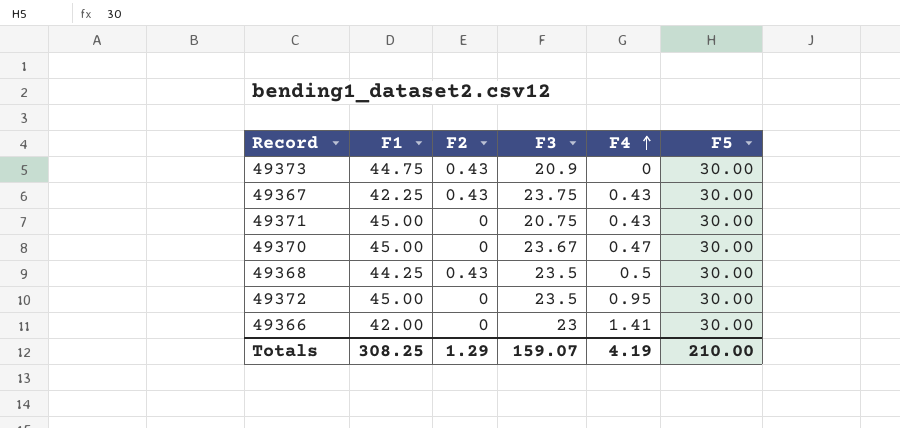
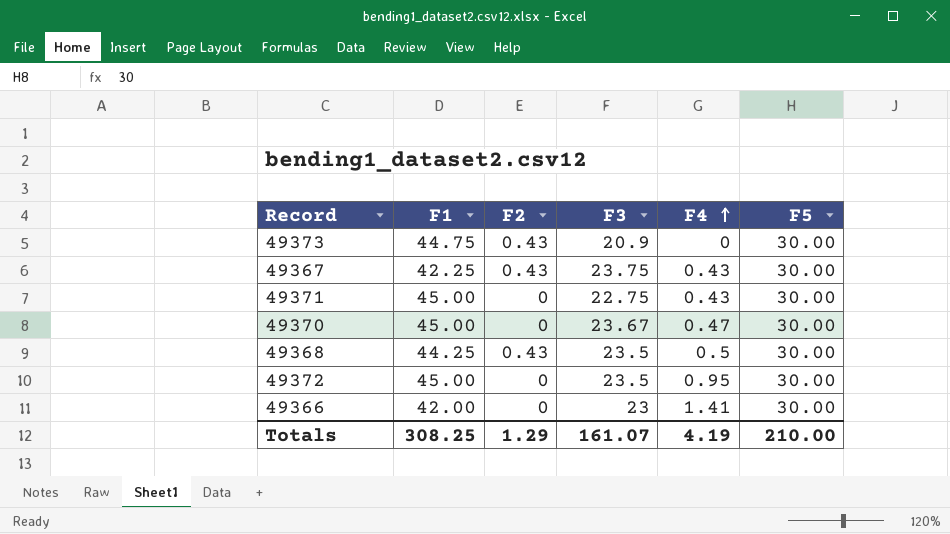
49371 | F3: 20.75 -> 22.75
Totals | F3: 159.07 -> 161.07

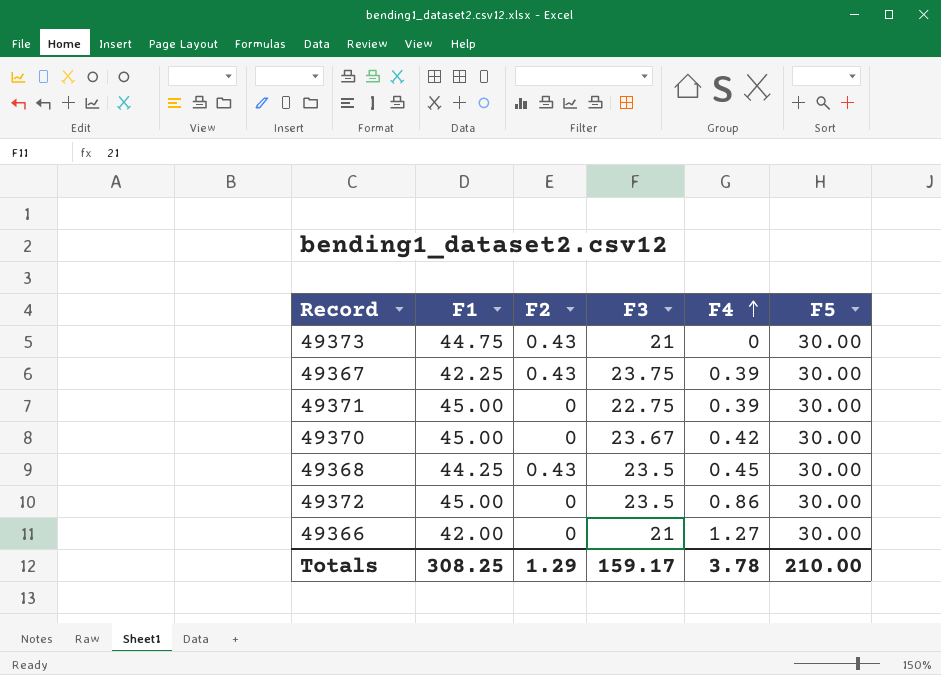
49373 | F3: 20.9 -> 21
49367 | F4: 0.43 -> 0.39
49371 | F4: 0.43 -> 0.39
49370 | F4: 0.47 -> 0.42
49368 | F4: 0.5 -> 0.45
49372 | F4: 0.95 -> 0.86
49366 | F3: 23 -> 21
49366 | F4: 1.41 -> 1.27
Totals | F3: 161.07 -> 159.17
Totals | F4: 4.19 -> 3.78

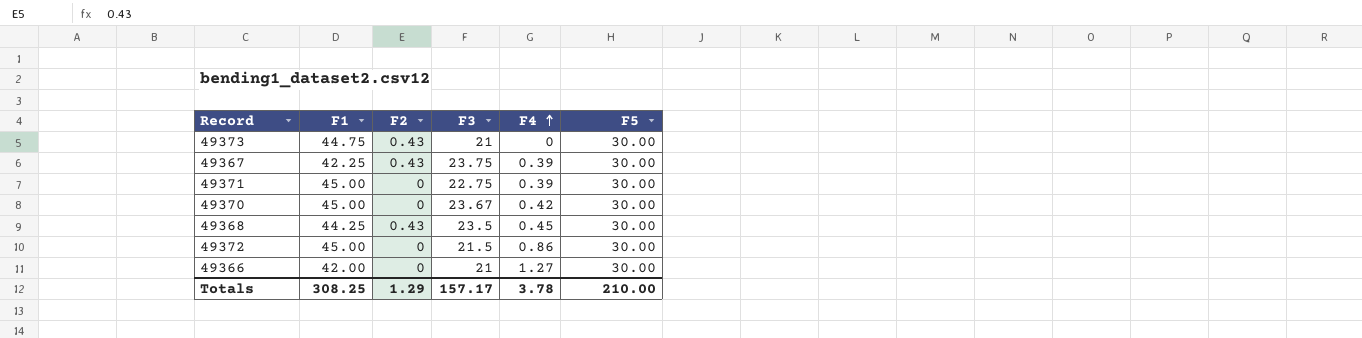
49372 | F3: 23.5 -> 21.5
Totals | F3: 159.17 -> 157.17

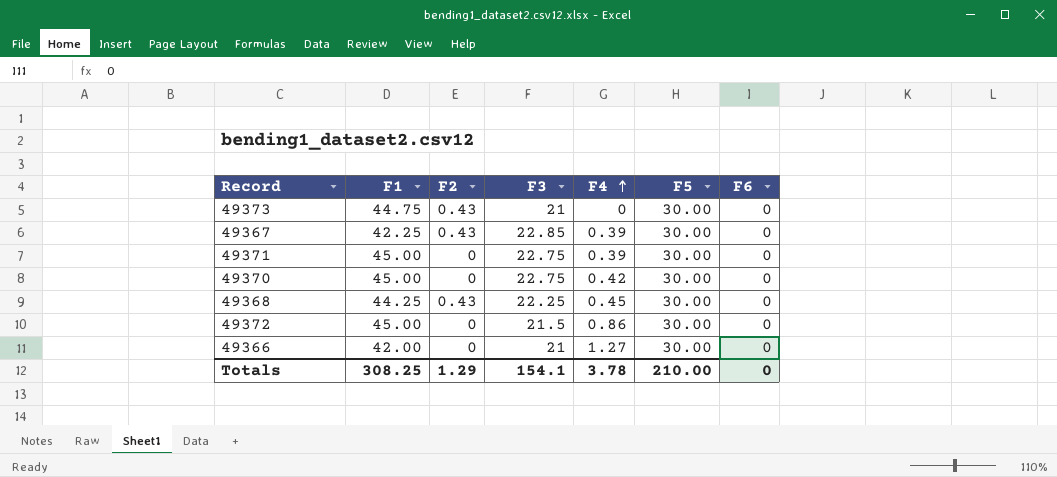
column F6 | position: none -> 7
49367 | F3: 23.75 -> 22.85
49370 | F3: 23.67 -> 22.75
49368 | F3: 23.5 -> 22.25
Totals | F3: 157.17 -> 154.1

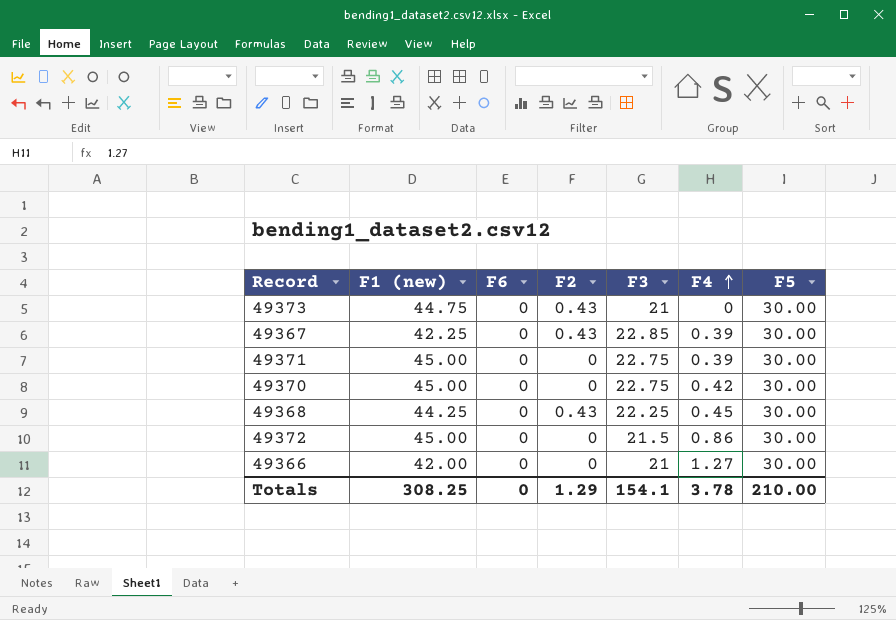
column name: F1 -> F1 (new)
column F6 | position: 7 -> 3

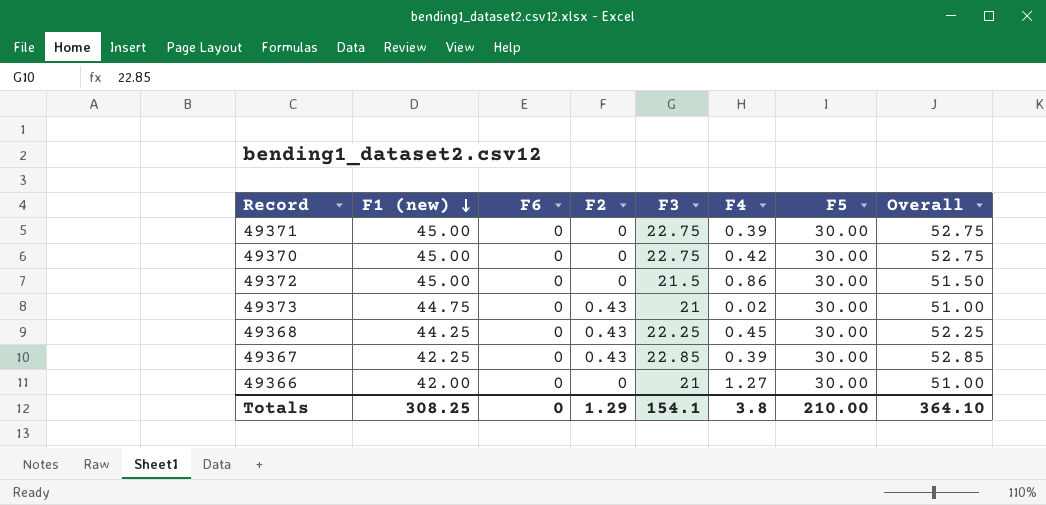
row order: F4 ascending -> F1 (new) descending
column Overall | formula: none -> [F3] + [F5]
49373 | F4: 0 -> 0.02
Totals | F4: 3.78 -> 3.8

